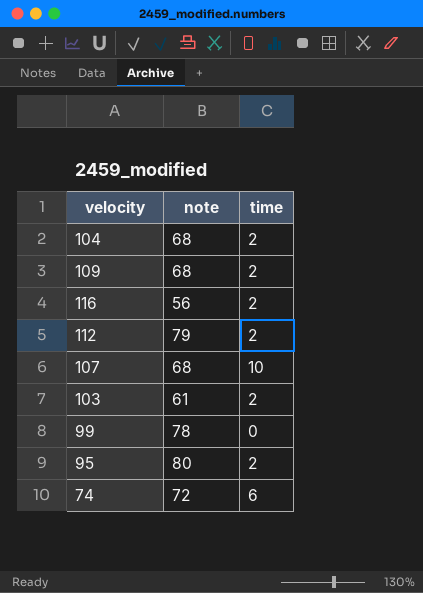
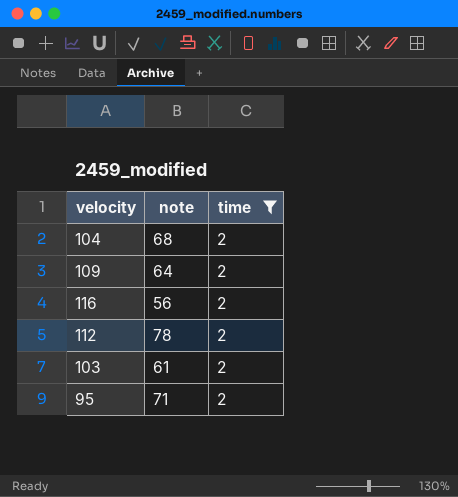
filter: none -> time = 2
109 | note: 68 -> 64
112 | note: 79 -> 78
95 | note: 80 -> 71

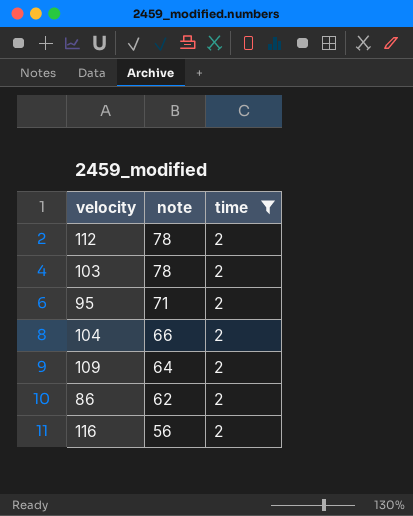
row order: none -> note descending
103 | note: 61 -> 78
104 | note: 68 -> 66
row 86: none -> 62 | 2

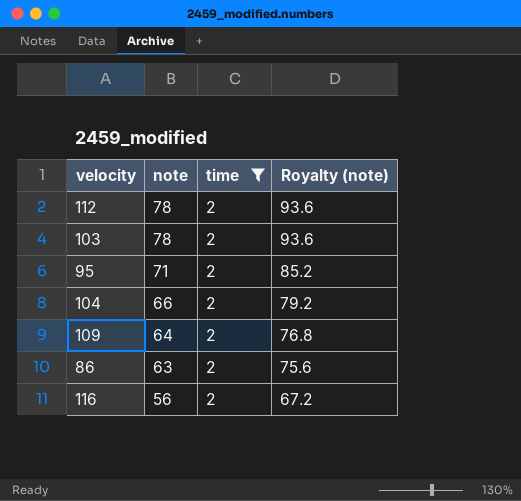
column Royalty (note) | formula: none -> [note] * 1.2
86 | note: 62 -> 63

